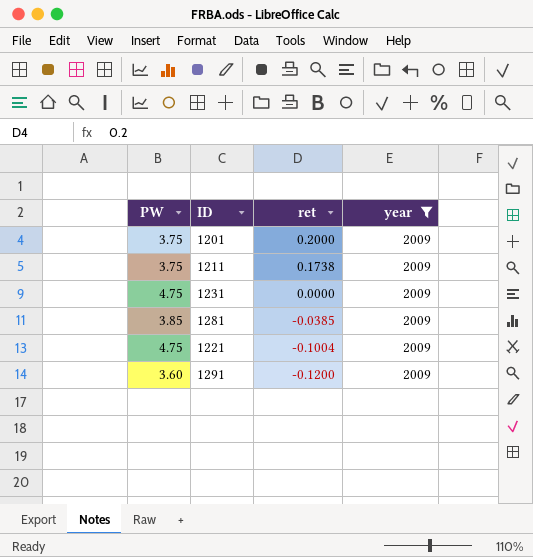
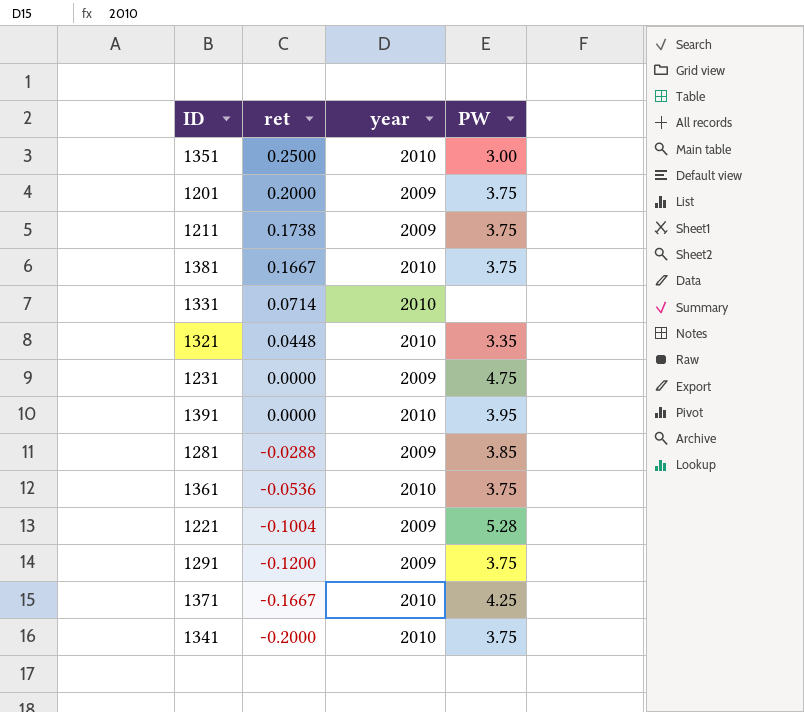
filter: year = 2009 -> none
column PW | position: 1 -> 4
1281 | ret: -0.0385 -> -0.0288
1221 | PW: 4.75 -> 5.28
1291 | PW: 3.60 -> 3.75

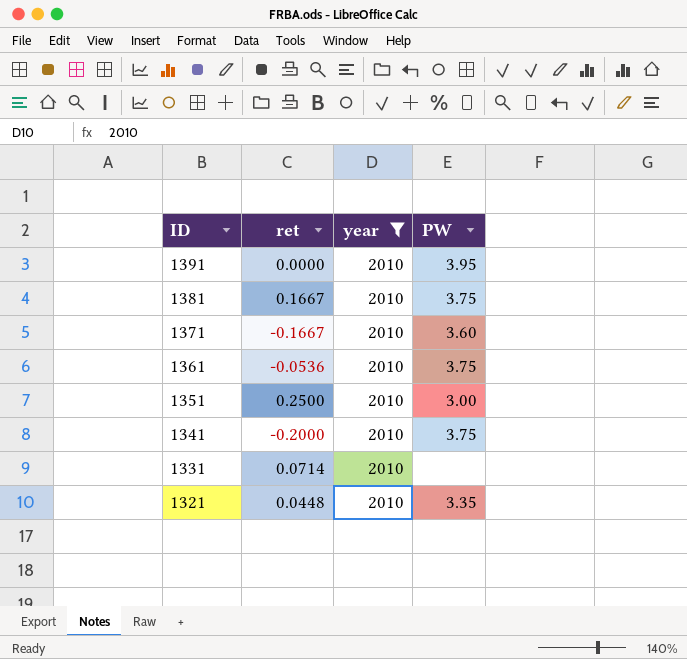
filter: none -> year = 2010
row order: ret descending -> ID descending
1371 | PW: 4.25 -> 3.60

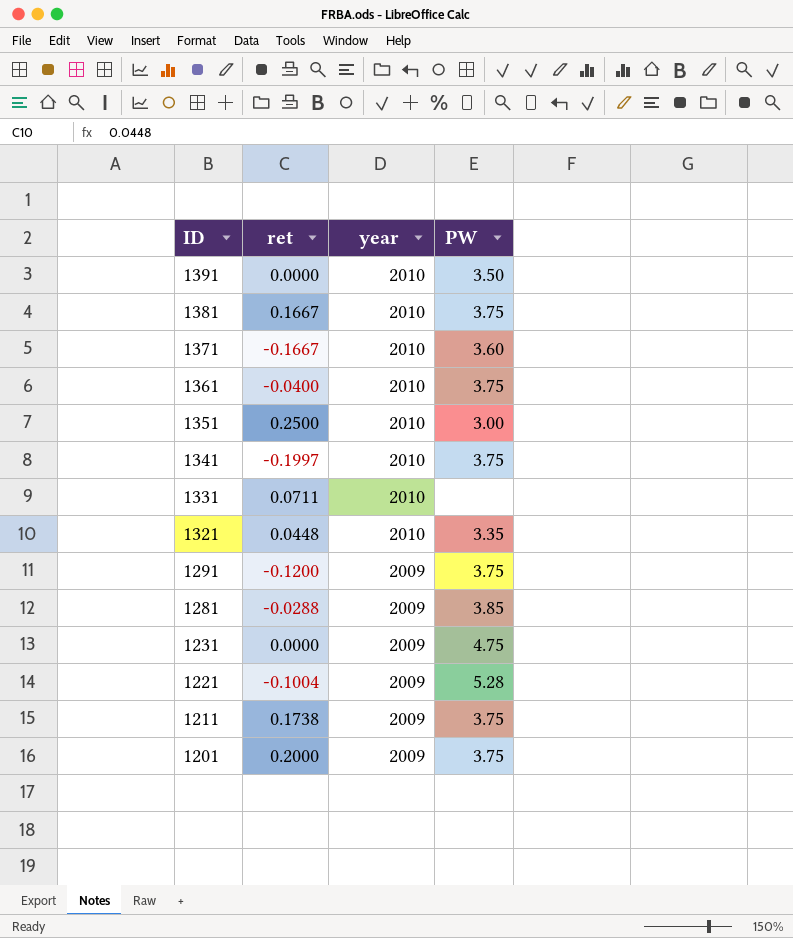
filter: year = 2010 -> none
1391 | PW: 3.95 -> 3.50
1361 | ret: -0.0536 -> -0.0400
1341 | ret: -0.2000 -> -0.1997
1331 | ret: 0.0714 -> 0.0711

